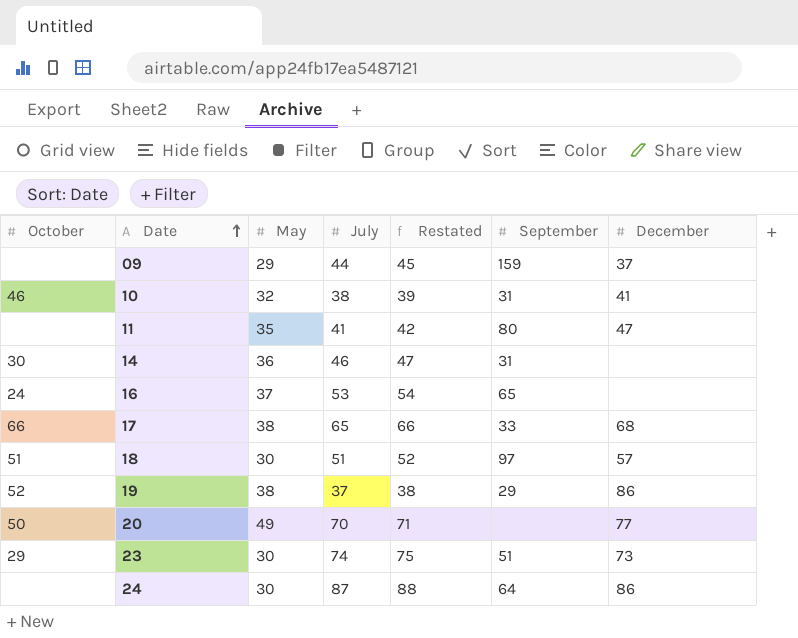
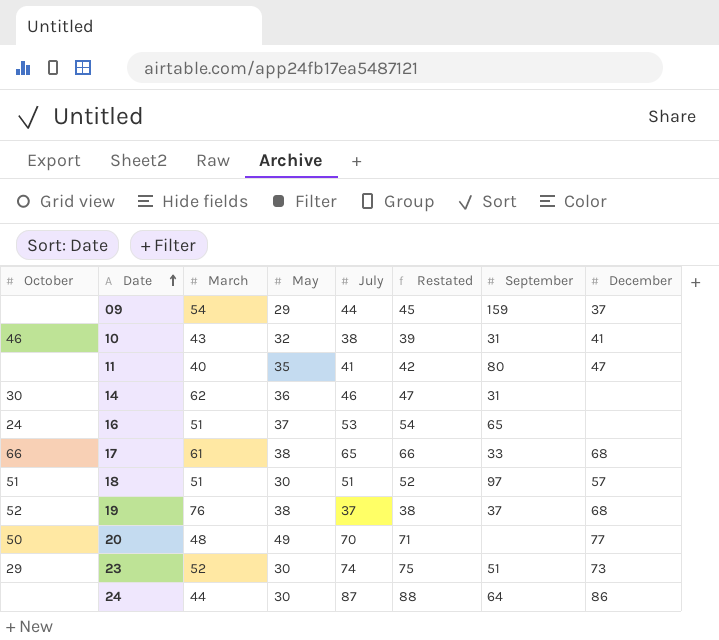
column March | position: none -> 3
19 | September: 29 -> 37
19 | December: 86 -> 68

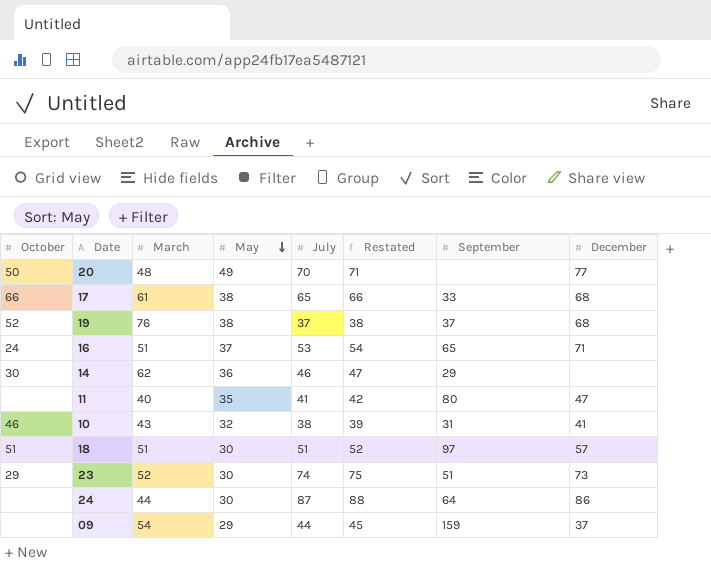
row order: Date ascending -> May descending
16 | December: none -> 71
14 | September: 31 -> 29

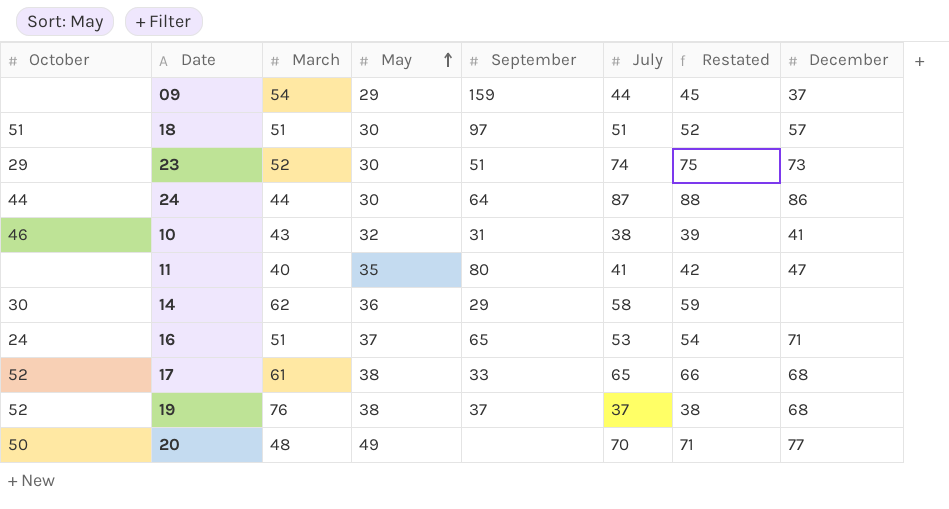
row order: May descending -> May ascending
column September | position: 7 -> 5
24 | October: none -> 44
14 | July: 46 -> 58
14 | Restated: 47 -> 59
17 | October: 66 -> 52

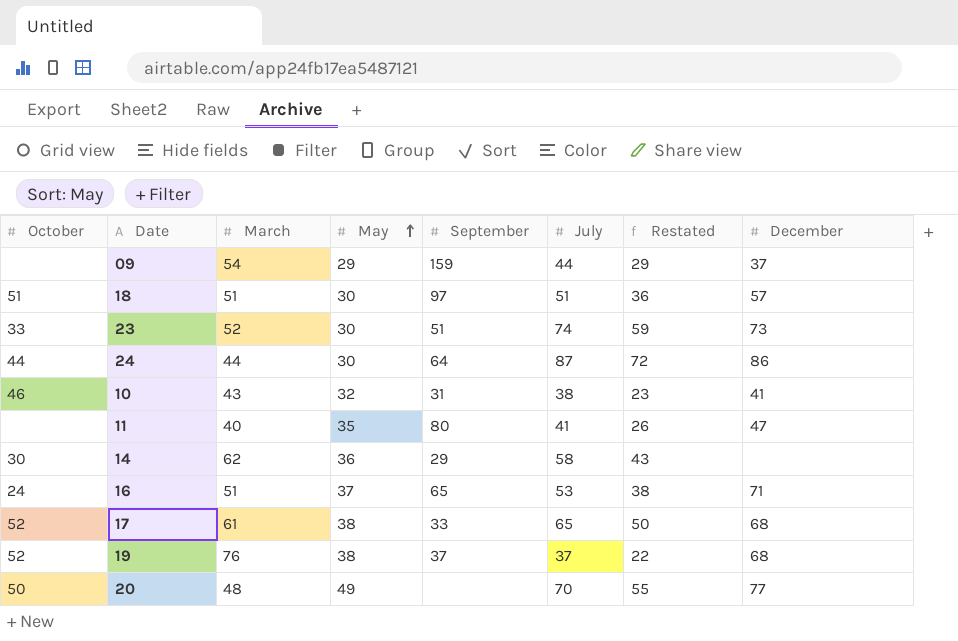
column Restated | formula: [July] + 1 -> [July] - 15
23 | October: 29 -> 33

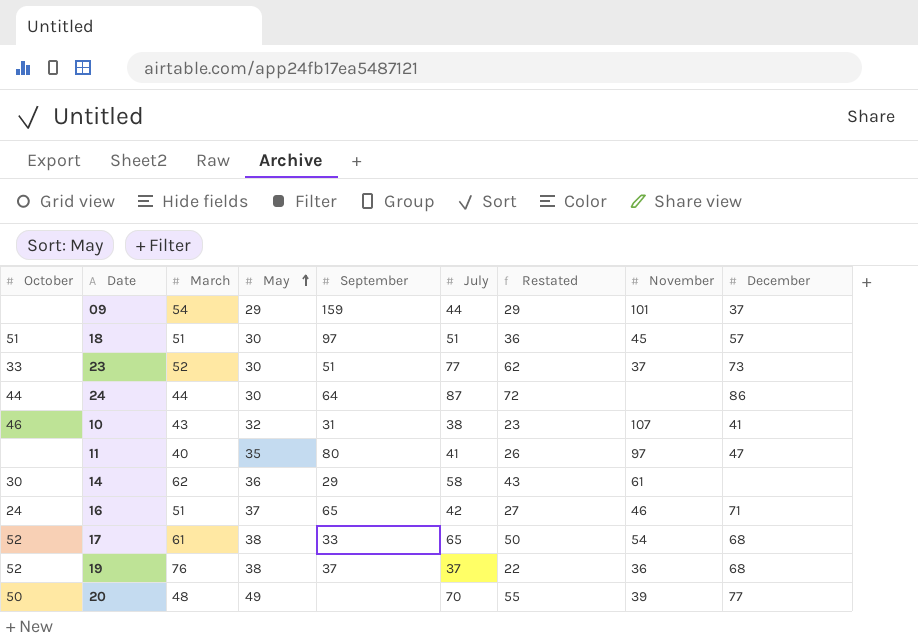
column November | position: none -> 8
23 | July: 74 -> 77
23 | Restated: 59 -> 62
16 | July: 53 -> 42
16 | Restated: 38 -> 27

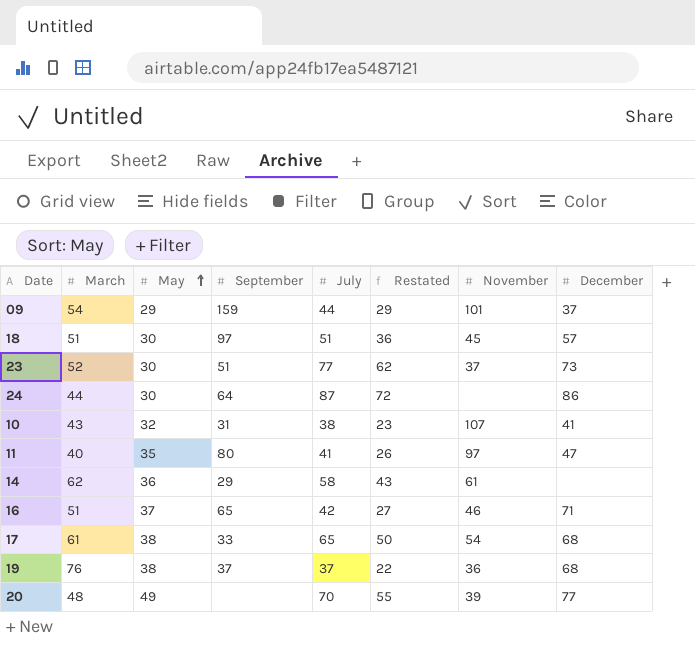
column October | position: 1 -> none

